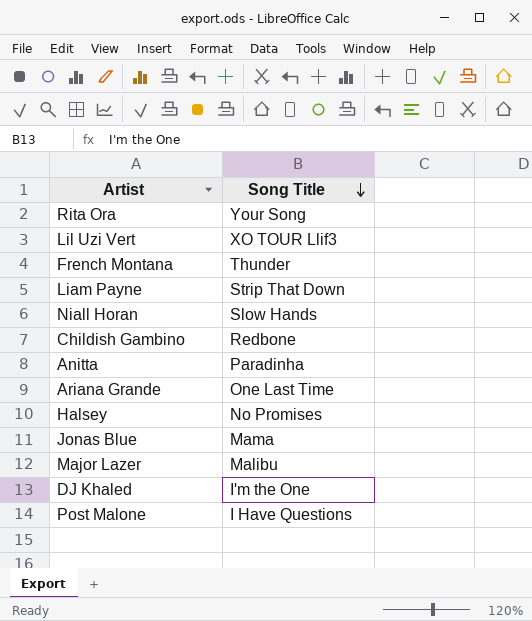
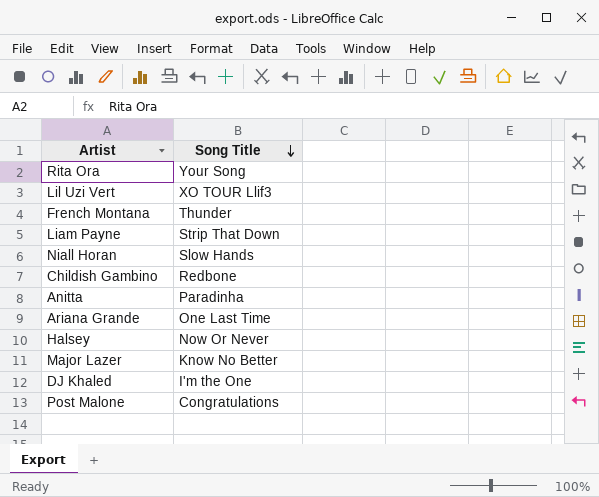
row Jonas Blue: Mama -> none
Halsey | Song Title: No Promises -> Now Or Never
Major Lazer | Song Title: Malibu -> Know No Better
Post Malone | Song Title: I Have Questions -> Congratulations

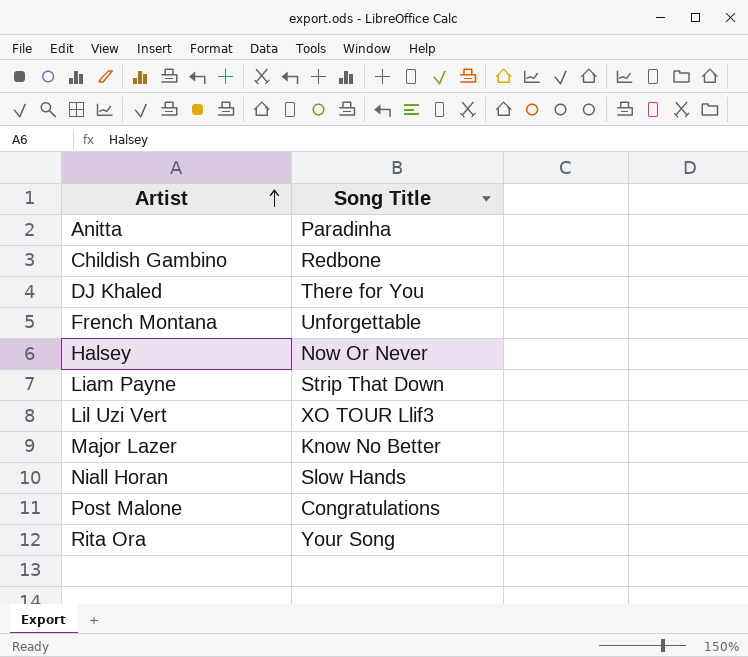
row order: Song Title descending -> Artist ascending
row Ariana Grande: One Last Time -> none
DJ Khaled | Song Title: I'm the One -> There for You
French Montana | Song Title: Thunder -> Unforgettable

